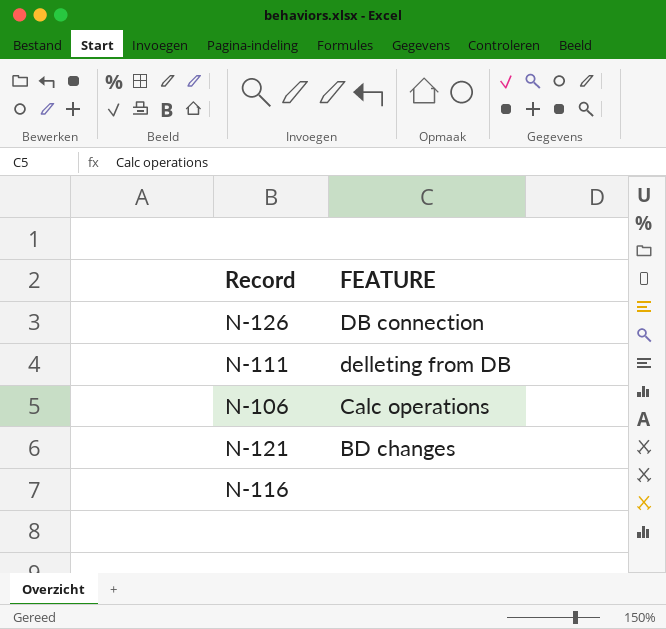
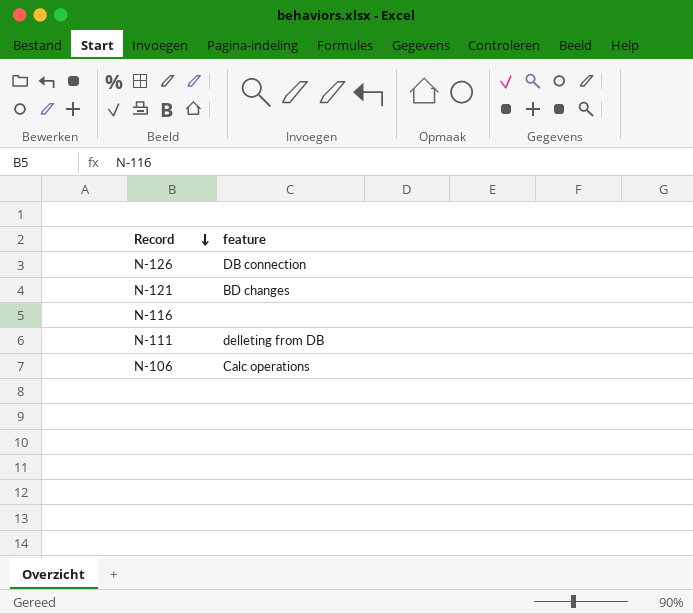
row order: none -> Record descending
column name: FEATURE -> feature

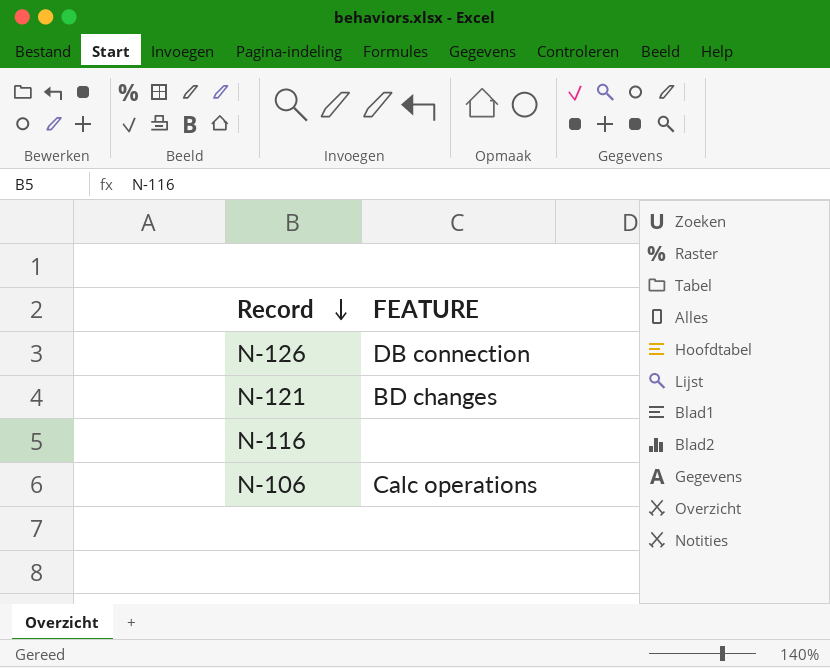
column name: feature -> FEATURE
row N-111: delleting from DB -> none

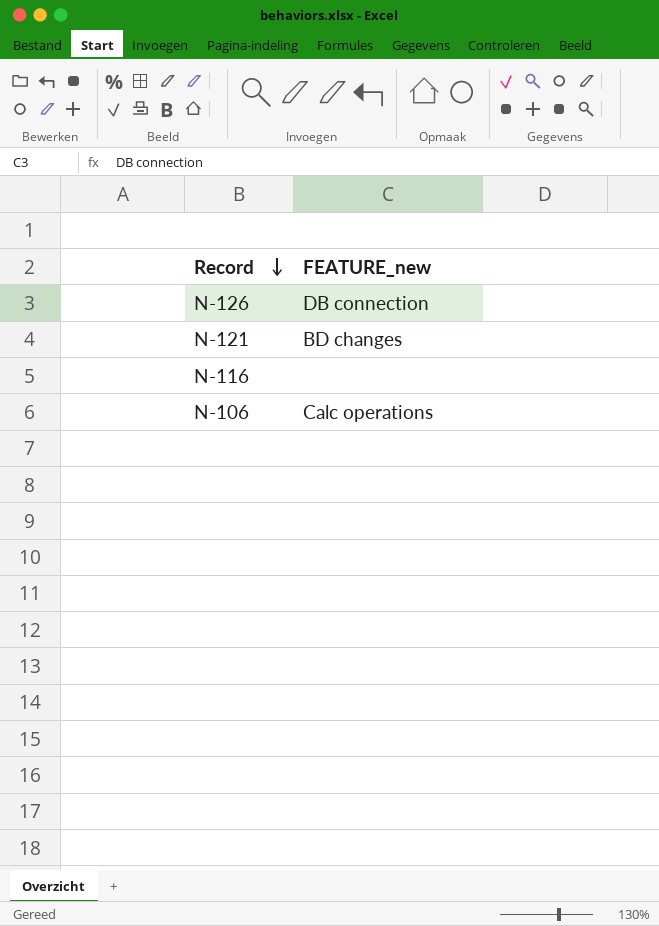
column name: FEATURE -> FEATURE_new

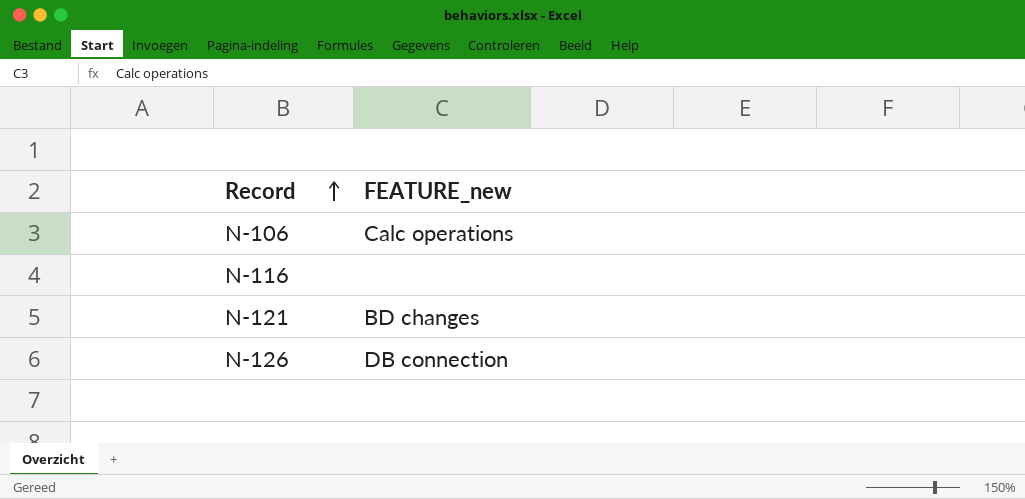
row order: Record descending -> Record ascending

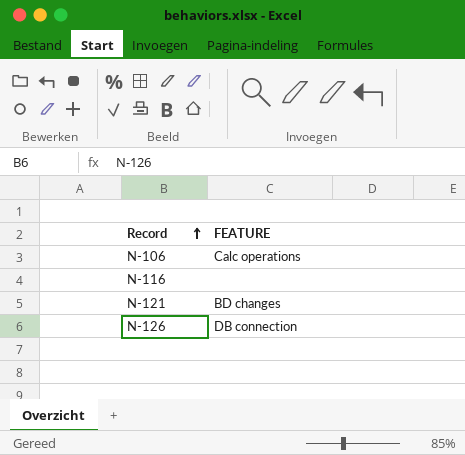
column name: FEATURE_new -> FEATURE

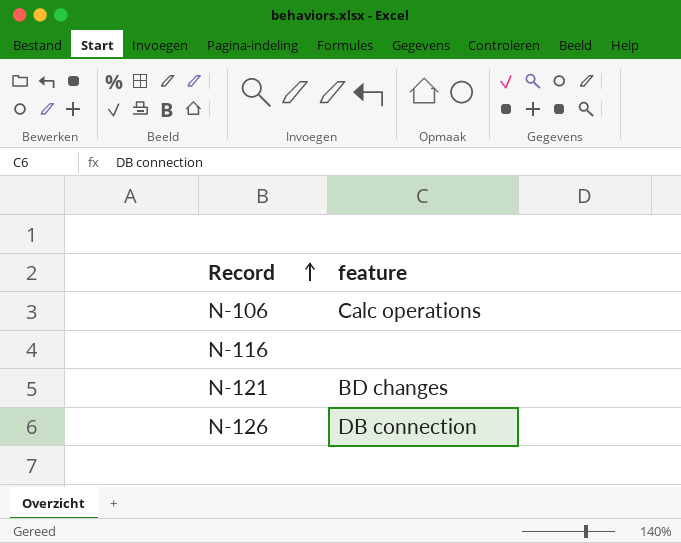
column name: FEATURE -> feature

